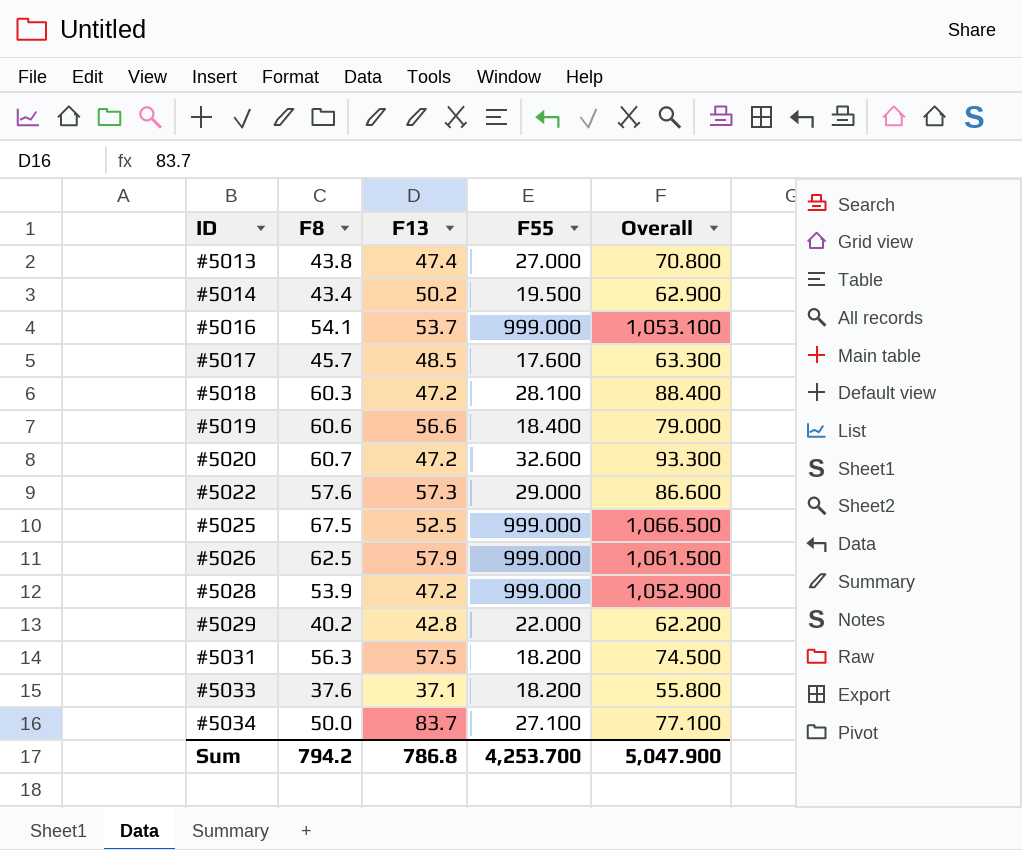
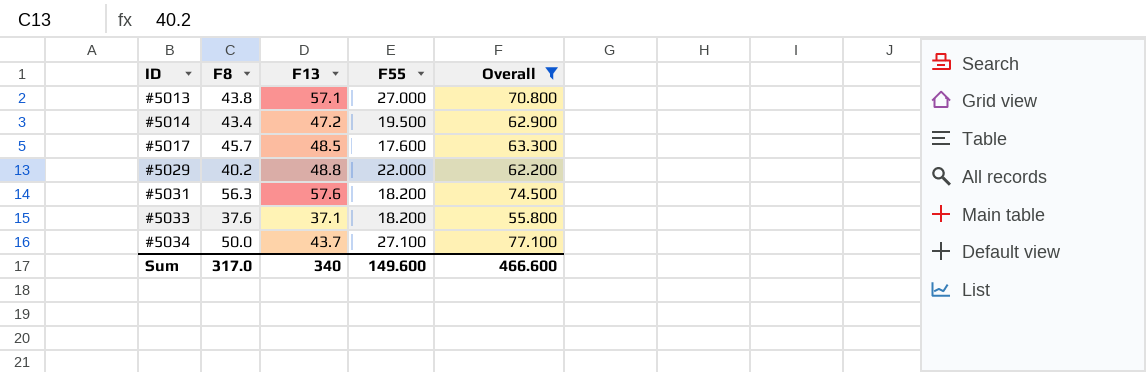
filter: none -> Overall <= 77.100
#5013 | F13: 47.4 -> 57.1
#5014 | F13: 50.2 -> 47.2
#5029 | F13: 42.8 -> 48.8
#5031 | F13: 57.5 -> 57.6
#5034 | F13: 83.7 -> 43.7
Sum | F8: 794.2 -> 317.0
Sum | F13: 786.8 -> 340
Sum | F55: 4,253.700 -> 149.600
Sum | Overall: 5,047.900 -> 466.600

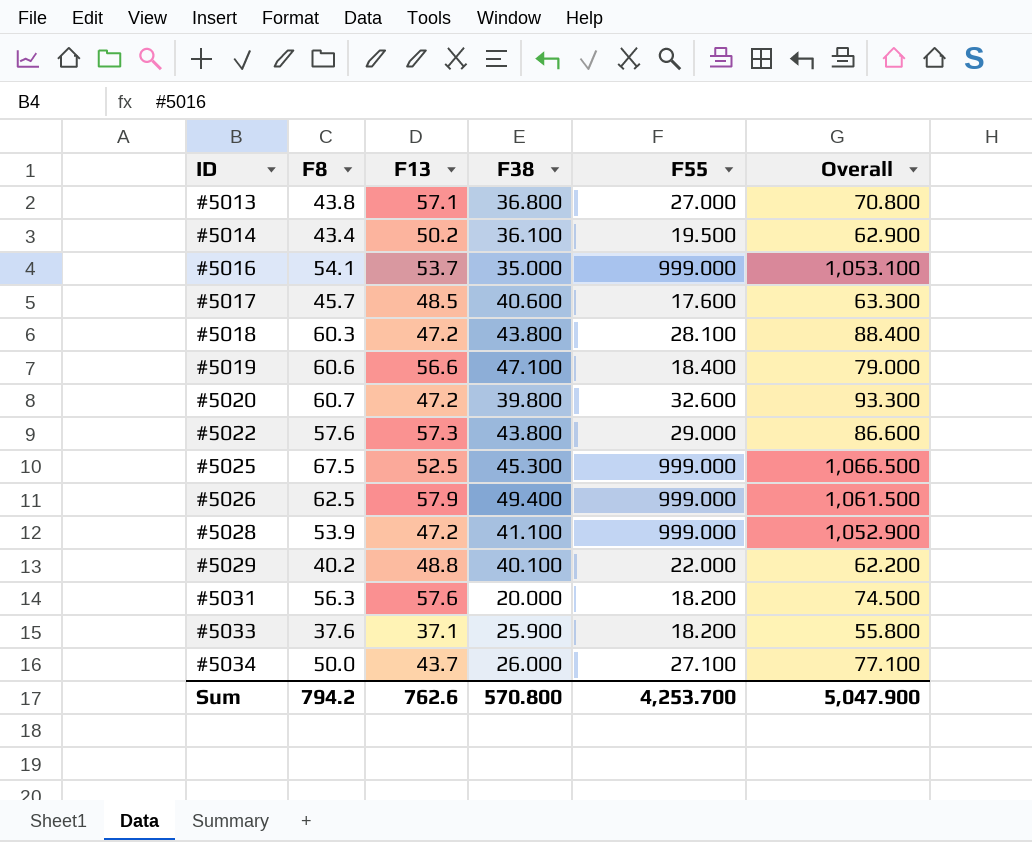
filter: Overall <= 77.100 -> none
column F38 | position: none -> 4
#5014 | F13: 47.2 -> 50.2
Sum | F8: 317.0 -> 794.2
Sum | F13: 340 -> 762.6
Sum | F55: 149.600 -> 4,253.700
Sum | Overall: 466.600 -> 5,047.900

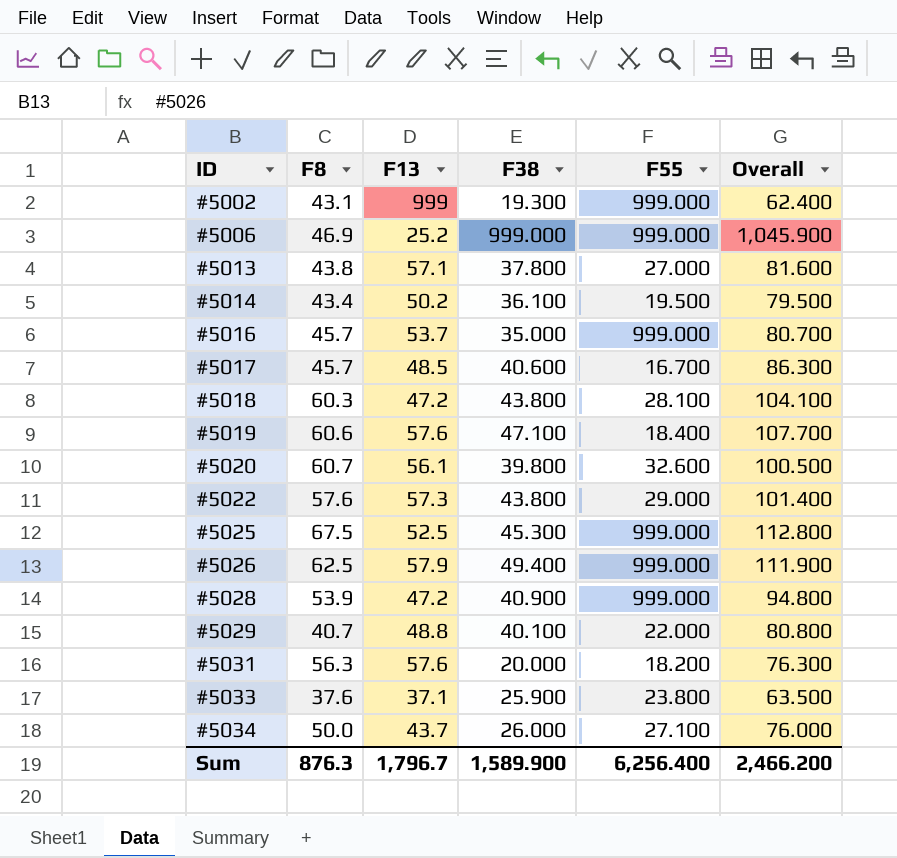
column Overall | formula: [F8] + [F55] -> [F8] + [F38]
row #5002: none -> 43.1 | 999 | 19.300 | 999.000 | 62.400
row #5006: none -> 46.9 | 25.2 | 999.000 | 999.000 | 1,045.900
#5013 | F38: 36.800 -> 37.800
#5016 | F8: 54.1 -> 45.7
#5017 | F55: 17.600 -> 16.700
#5019 | F13: 56.6 -> 57.6
#5020 | F13: 47.2 -> 56.1
#5028 | F38: 41.100 -> 40.900
#5029 | F8: 40.2 -> 40.7
#5033 | F55: 18.200 -> 23.800
Sum | F8: 794.2 -> 876.3
Sum | F13: 762.6 -> 1,796.7
Sum | F38: 570.800 -> 1,589.900
Sum | F55: 4,253.700 -> 6,256.400
Sum | Overall: 5,047.900 -> 2,466.200

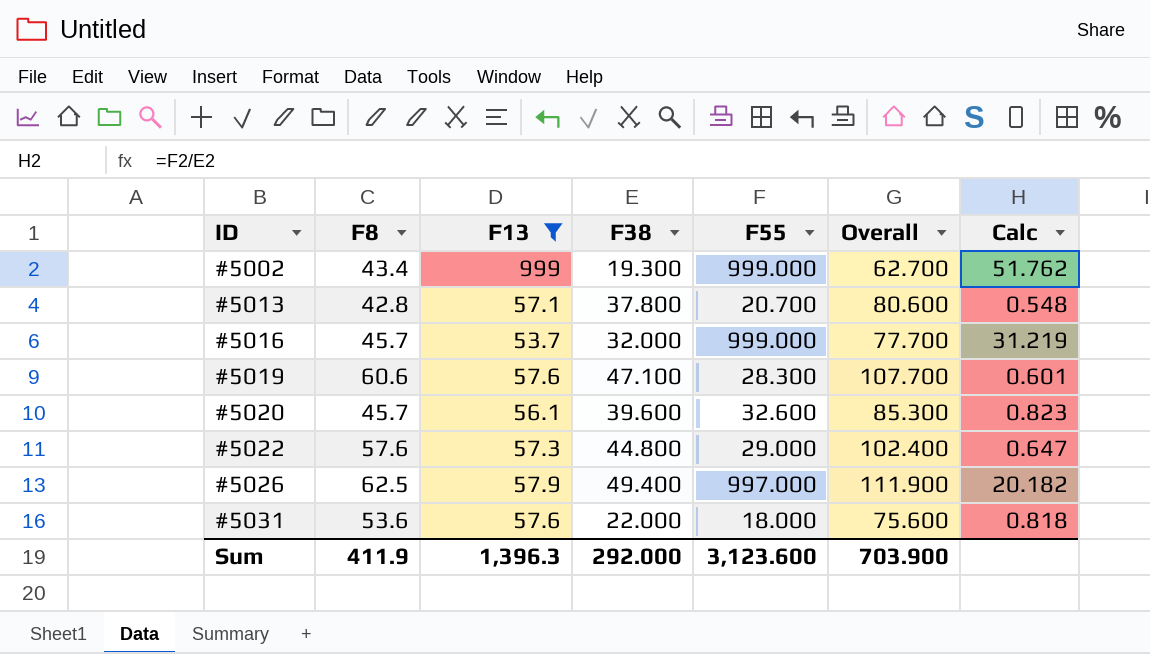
filter: none -> F13 >= 53.7
column Calc | formula: none -> [F55] / [F38]
#5002 | F8: 43.1 -> 43.4
#5002 | Overall: 62.400 -> 62.700
#5013 | F8: 43.8 -> 42.8
#5013 | F55: 27.000 -> 20.700
#5013 | Overall: 81.600 -> 80.600
#5016 | F38: 35.000 -> 32.000
#5016 | Overall: 80.700 -> 77.700
#5019 | F55: 18.400 -> 28.300
#5020 | F8: 60.7 -> 45.7
#5020 | F38: 39.800 -> 39.600
#5020 | Overall: 100.500 -> 85.300
#5022 | F38: 43.800 -> 44.800
#5022 | Overall: 101.400 -> 102.400
#5026 | F55: 999.000 -> 997.000
#5031 | F8: 56.3 -> 53.6
#5031 | F38: 20.000 -> 22.000
#5031 | F55: 18.200 -> 18.000
#5031 | Overall: 76.300 -> 75.600
Sum | F8: 876.3 -> 411.9
Sum | F13: 1,796.7 -> 1,396.3
Sum | F38: 1,589.900 -> 292.000
Sum | F55: 6,256.400 -> 3,123.600
Sum | Overall: 2,466.200 -> 703.900

